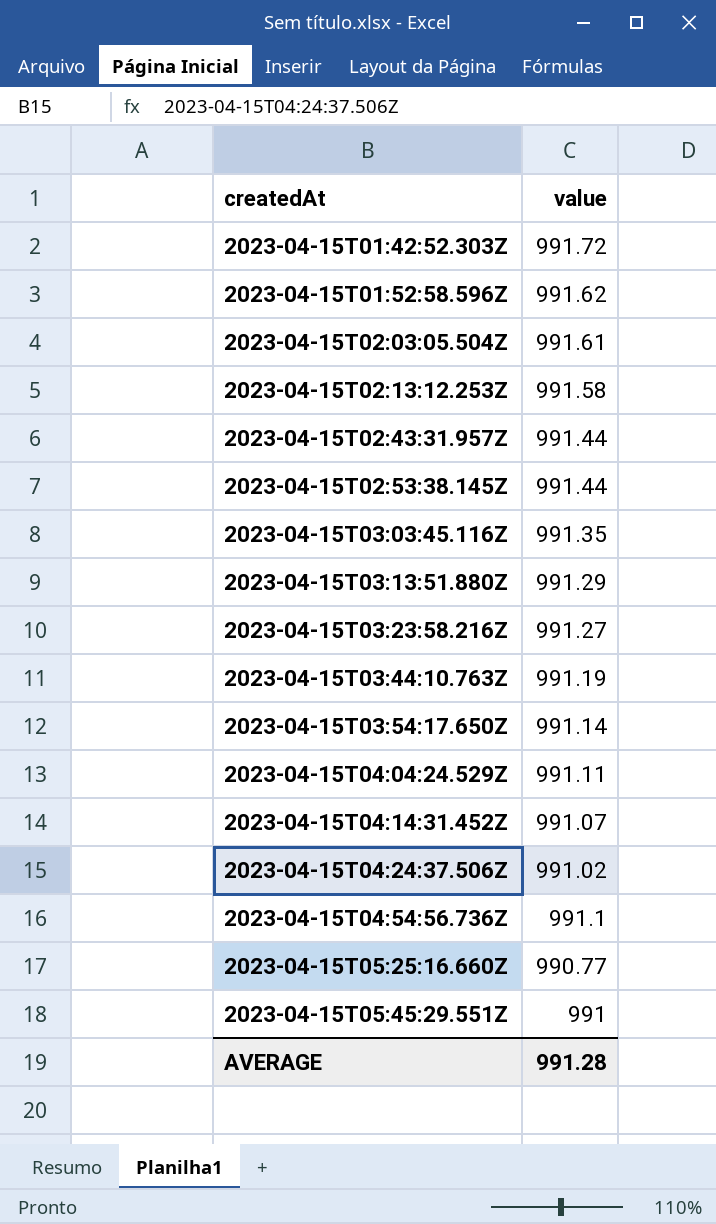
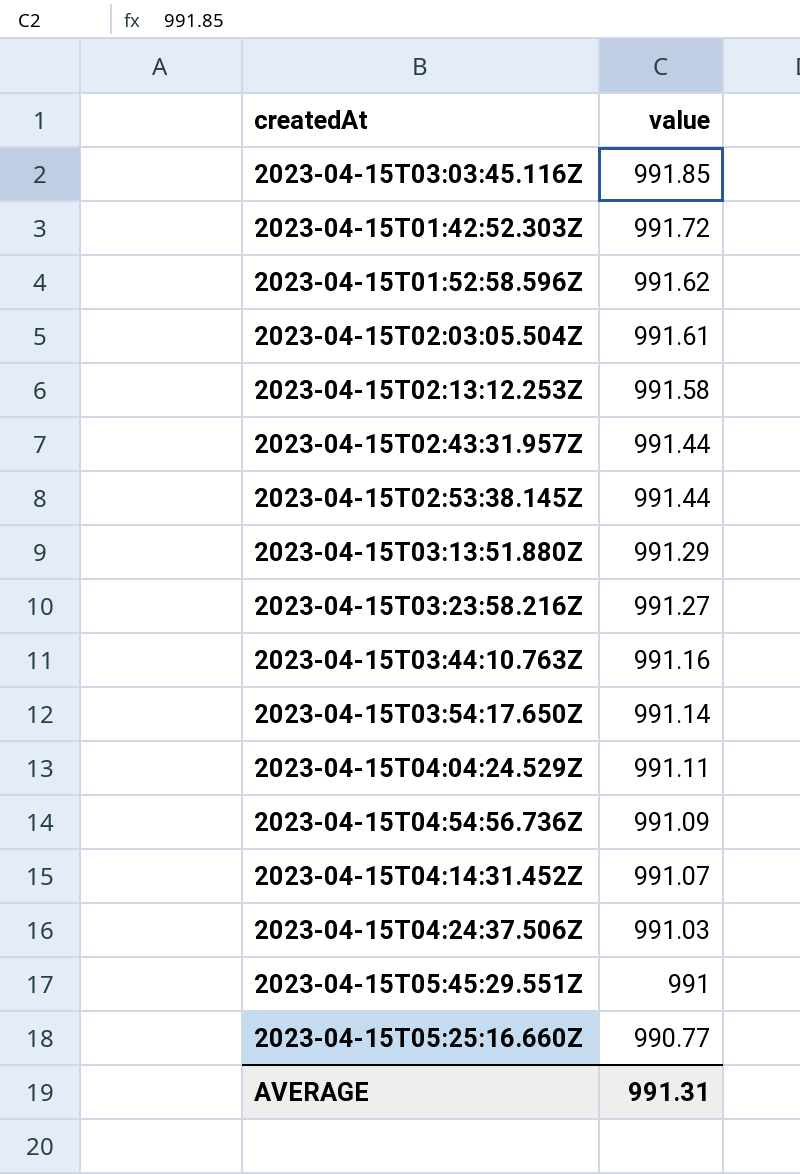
row order: createdAt ascending -> value descending
2023-04-15T03:03:45.116Z | value: 991.35 -> 991.85
2023-04-15T03:44:10.763Z | value: 991.19 -> 991.16
2023-04-15T04:54:56.736Z | value: 991.1 -> 991.09
2023-04-15T04:24:37.506Z | value: 991.02 -> 991.03
AVERAGE | value: 991.28 -> 991.31

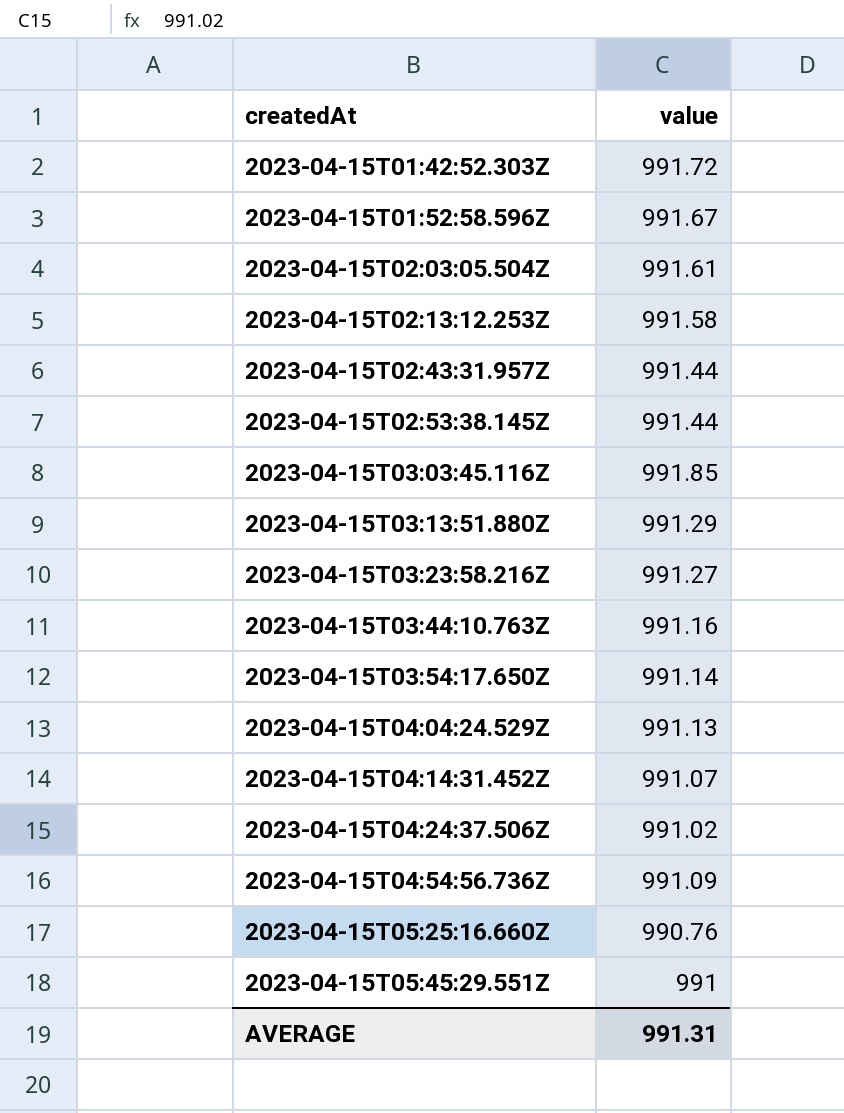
row order: value descending -> createdAt ascending
2023-04-15T01:52:58.596Z | value: 991.62 -> 991.67
2023-04-15T04:04:24.529Z | value: 991.11 -> 991.13
2023-04-15T04:24:37.506Z | value: 991.03 -> 991.02
2023-04-15T05:25:16.660Z | value: 990.77 -> 990.76

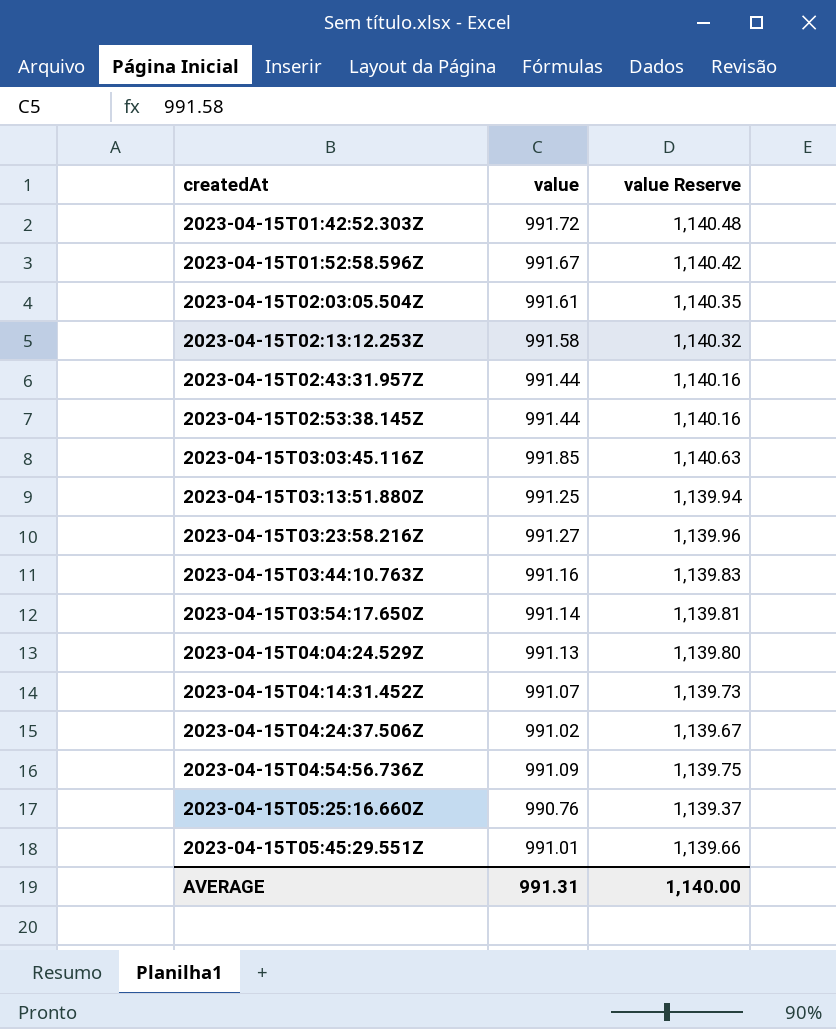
column value Reserve | formula: none -> [value] * 1.15
2023-04-15T03:13:51.880Z | value: 991.29 -> 991.25
2023-04-15T05:45:29.551Z | value: 991 -> 991.01

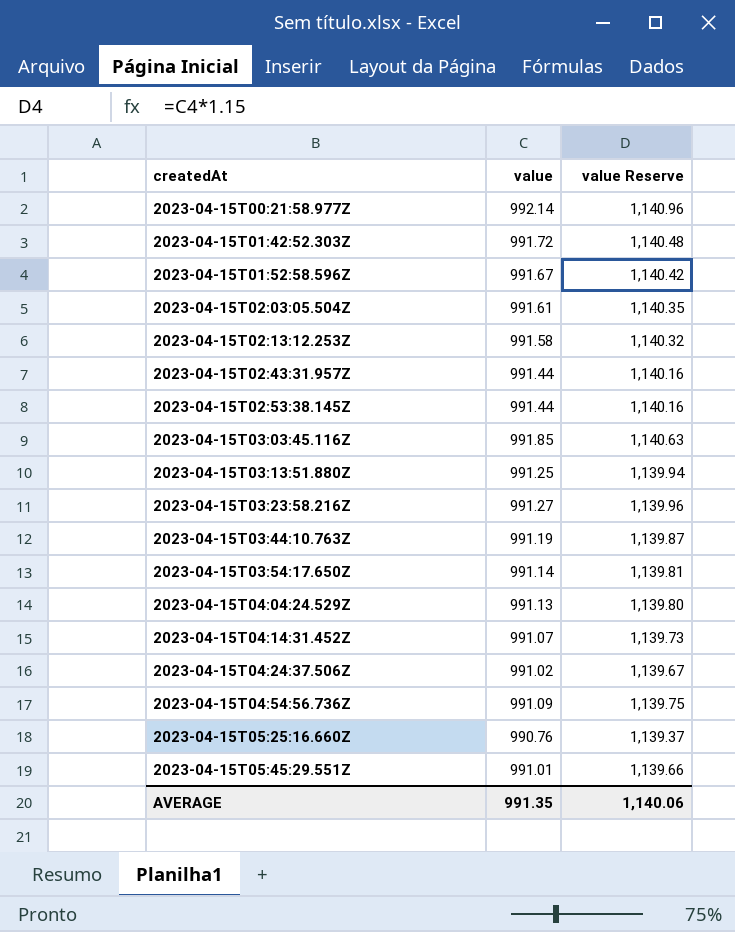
row 2023-04-15T00:21:58.977Z: none -> 992.14 | 1,140.96
2023-04-15T03:44:10.763Z | value: 991.16 -> 991.19
2023-04-15T03:44:10.763Z | value Reserve: 1,139.83 -> 1,139.87
AVERAGE | value: 991.31 -> 991.35
AVERAGE | value Reserve: 1,140.00 -> 1,140.06

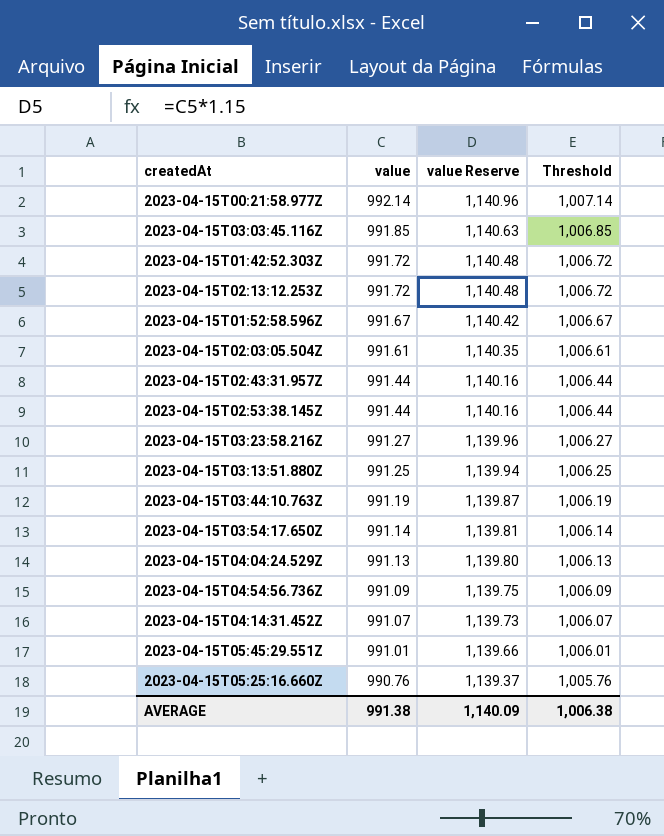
row order: createdAt ascending -> value descending
column Threshold | formula: none -> [value] + 15
row 2023-04-15T04:24:37.506Z: 991.02 | 1,139.67 -> none
2023-04-15T02:13:12.253Z | value: 991.58 -> 991.72
2023-04-15T02:13:12.253Z | value Reserve: 1,140.32 -> 1,140.48
AVERAGE | value: 991.35 -> 991.38
AVERAGE | value Reserve: 1,140.06 -> 1,140.09

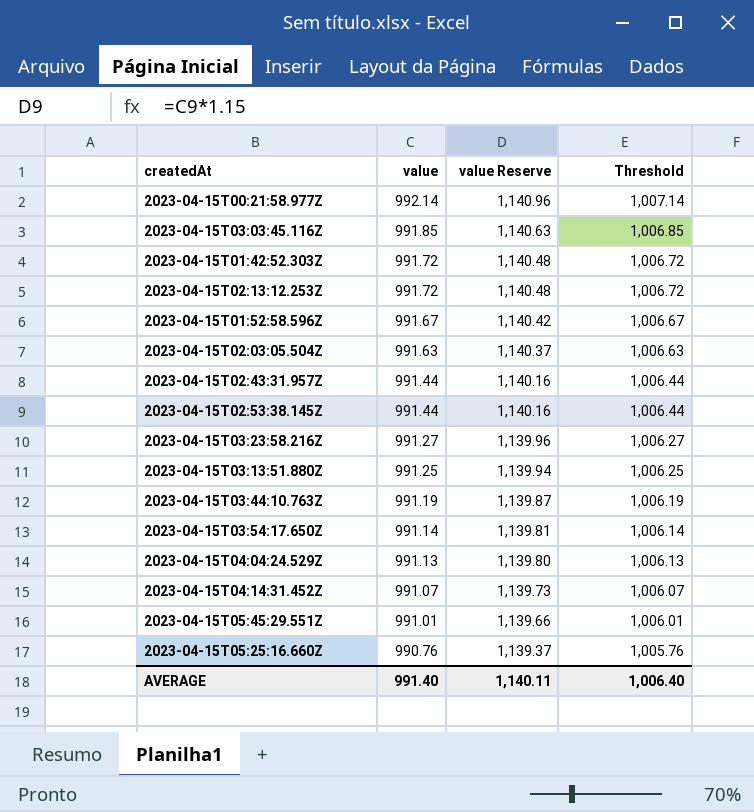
row 2023-04-15T04:54:56.736Z: 991.09 | 1,139.75 | 1,006.09 -> none
2023-04-15T02:03:05.504Z | value: 991.61 -> 991.63
2023-04-15T02:03:05.504Z | value Reserve: 1,140.35 -> 1,140.37
2023-04-15T02:03:05.504Z | Threshold: 1,006.61 -> 1,006.63
AVERAGE | value: 991.38 -> 991.40
AVERAGE | value Reserve: 1,140.09 -> 1,140.11
AVERAGE | Threshold: 1,006.38 -> 1,006.40

